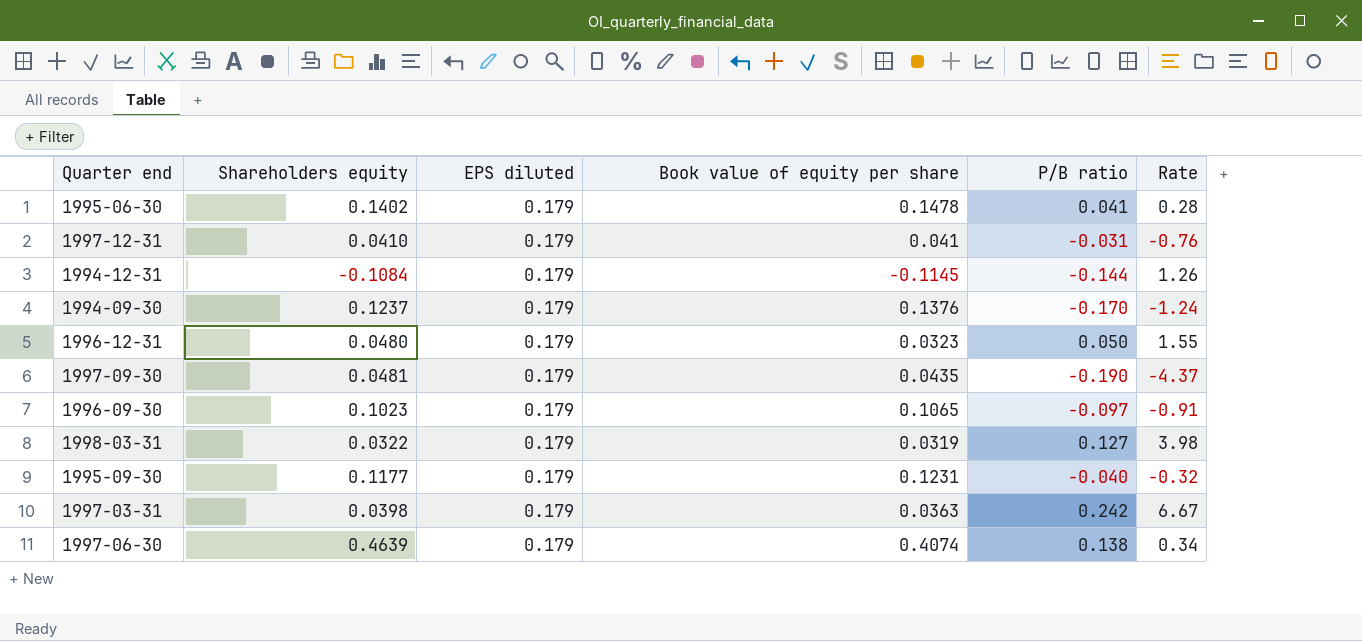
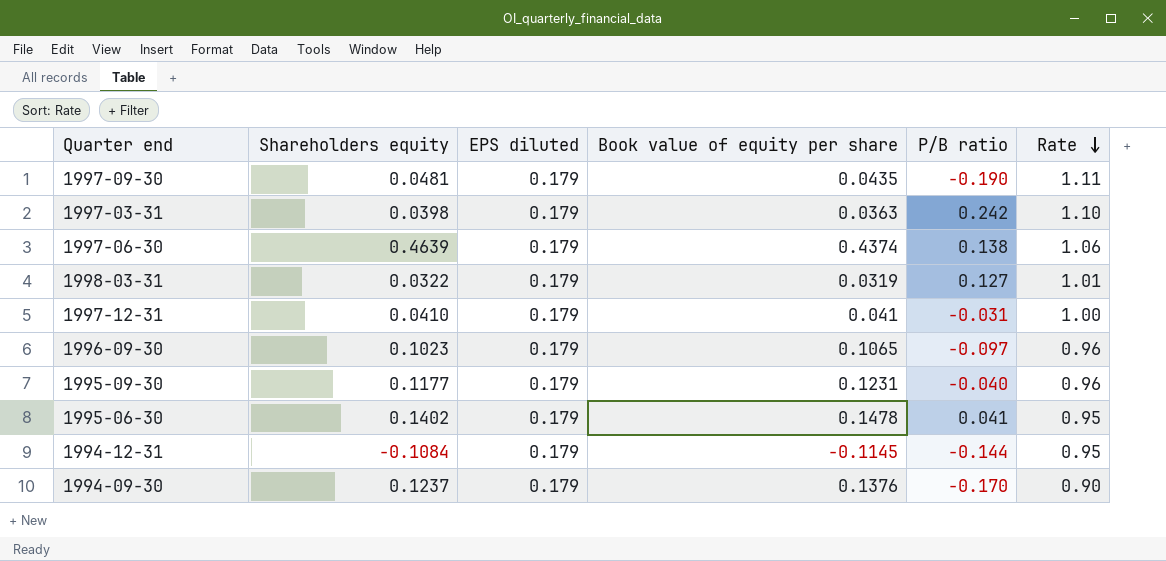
row order: none -> Rate descending
column Rate | formula: [P/B ratio] / [Book value of equity per share] -> [Shareholders equity] / [Book value of equity per share]
row 1996-12-31: 0.0480 | 0.179 | 0.0323 | 0.050 | 1.55 -> none
1997-06-30 | Book value of equity per share: 0.4074 -> 0.4374

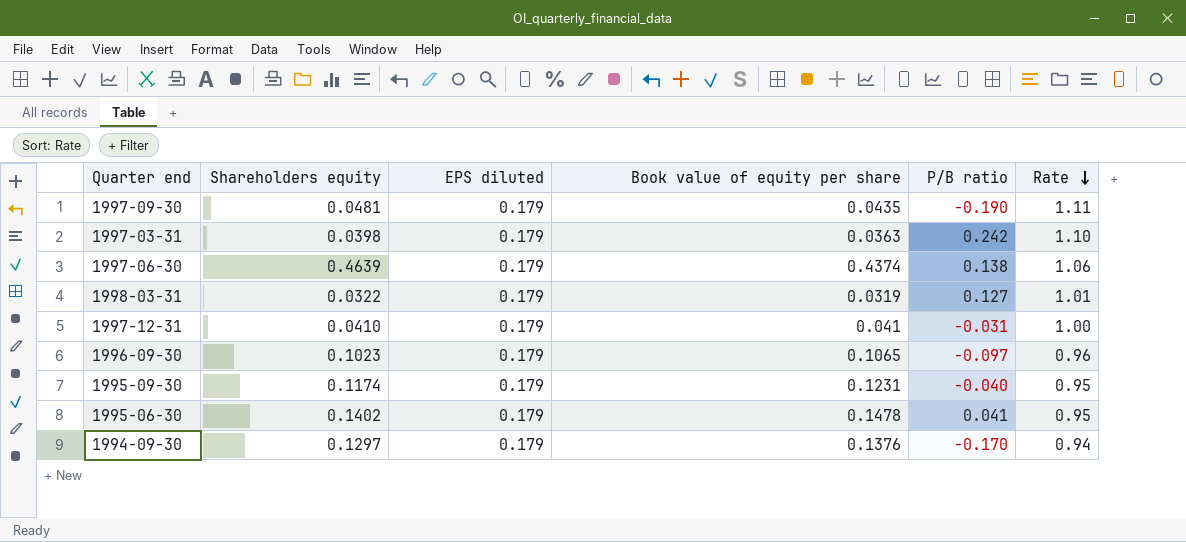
row 1994-12-31: -0.1084 | 0.179 | -0.1145 | -0.144 | 0.95 -> none
1995-09-30 | Shareholders equity: 0.1177 -> 0.1174
1995-09-30 | Rate: 0.96 -> 0.95
1994-09-30 | Shareholders equity: 0.1237 -> 0.1297
1994-09-30 | Rate: 0.90 -> 0.94

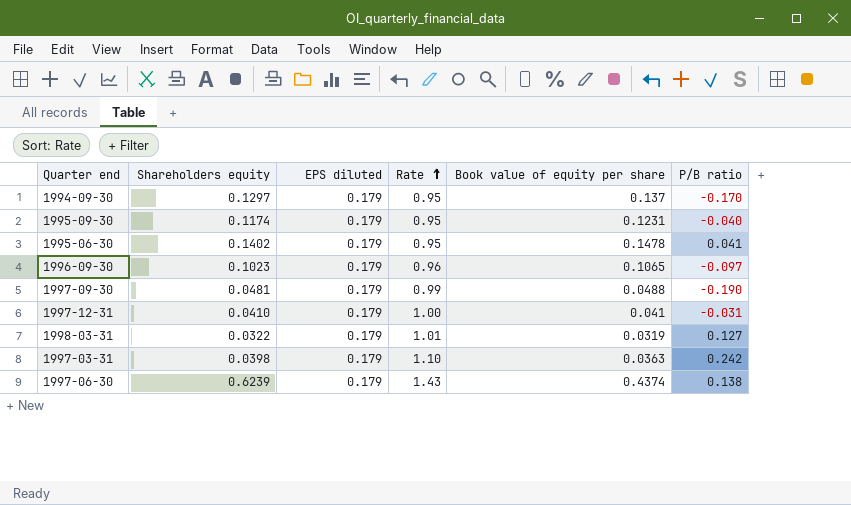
row order: Rate descending -> Rate ascending
column Rate | position: 6 -> 4
1994-09-30 | Rate: 0.94 -> 0.95
1994-09-30 | Book value of equity per share: 0.1376 -> 0.137
1997-09-30 | Rate: 1.11 -> 0.99
1997-09-30 | Book value of equity per share: 0.0435 -> 0.0488
1997-06-30 | Shareholders equity: 0.4639 -> 0.6239
1997-06-30 | Rate: 1.06 -> 1.43

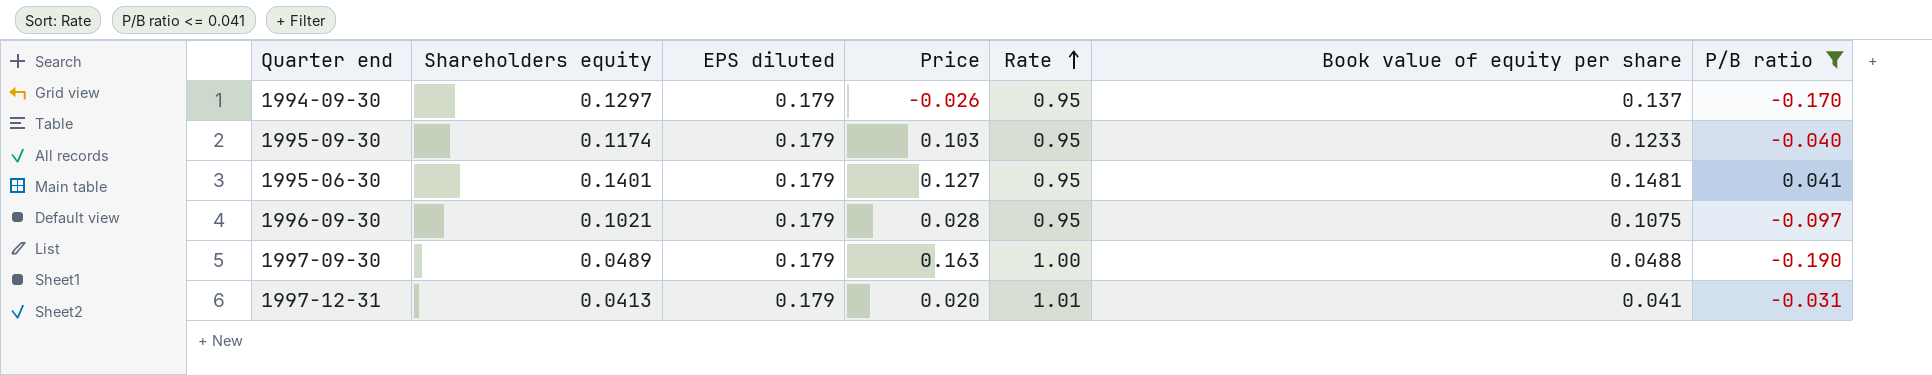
filter: none -> P/B ratio <= 0.041
column Price | position: none -> 4
1995-09-30 | Book value of equity per share: 0.1231 -> 0.1233
1995-06-30 | Shareholders equity: 0.1402 -> 0.1401
1995-06-30 | Book value of equity per share: 0.1478 -> 0.1481
1996-09-30 | Shareholders equity: 0.1023 -> 0.1021
1996-09-30 | Rate: 0.96 -> 0.95
1996-09-30 | Book value of equity per share: 0.1065 -> 0.1075
1997-09-30 | Shareholders equity: 0.0481 -> 0.0489
1997-09-30 | Rate: 0.99 -> 1.00
1997-12-31 | Shareholders equity: 0.0410 -> 0.0413
1997-12-31 | Rate: 1.00 -> 1.01

